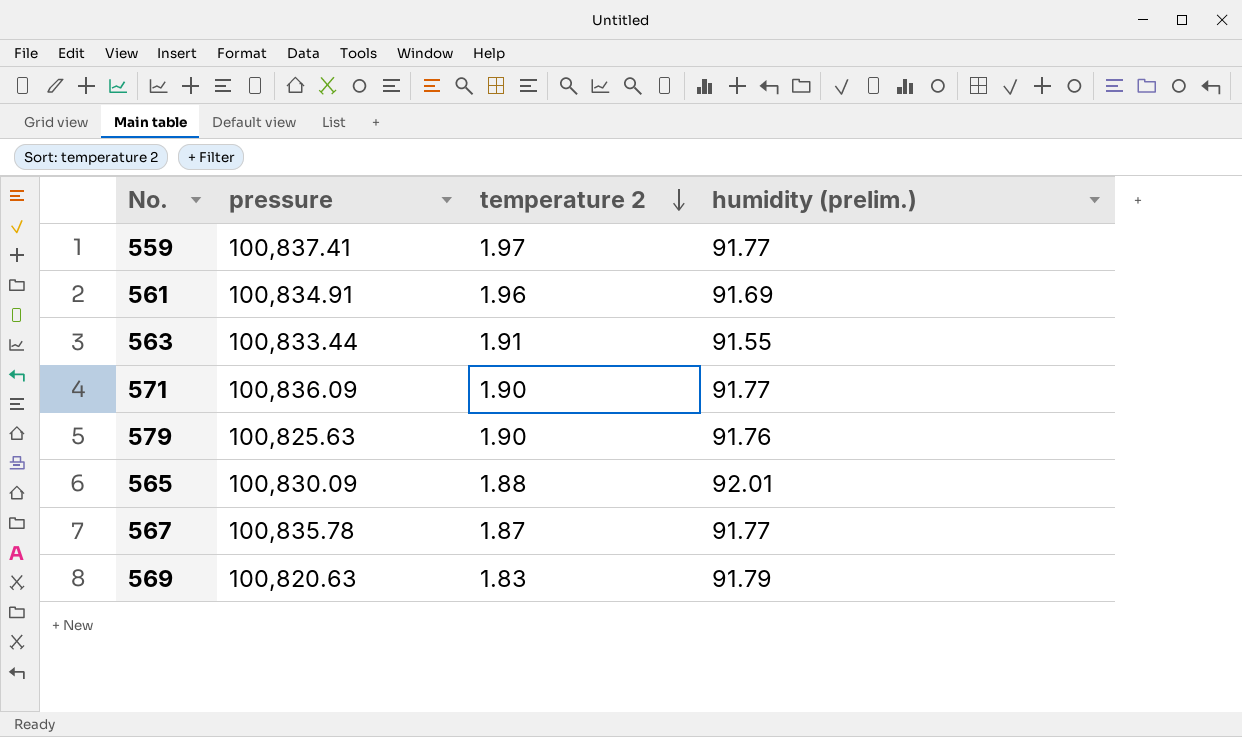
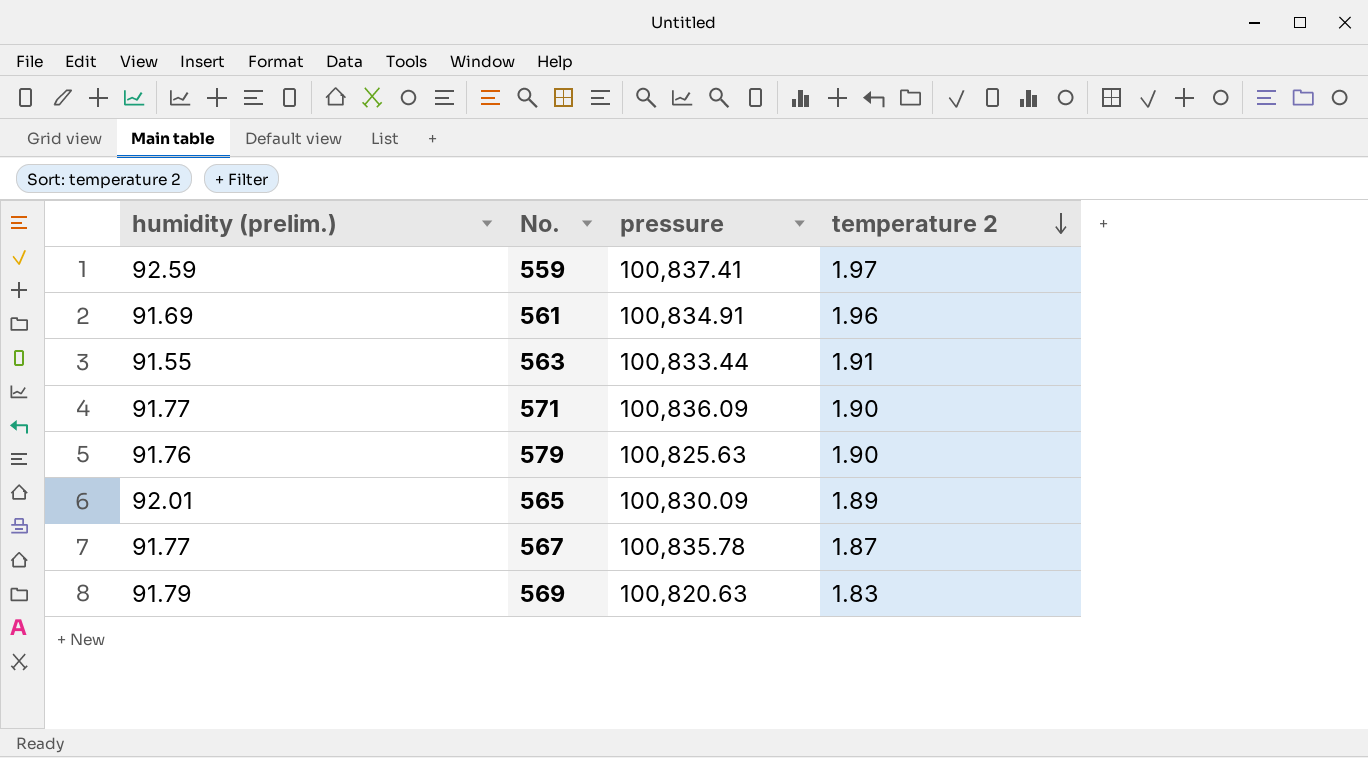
column humidity (prelim.) | position: 4 -> 1
559 | humidity (prelim.): 91.77 -> 92.59
565 | temperature 2: 1.88 -> 1.89

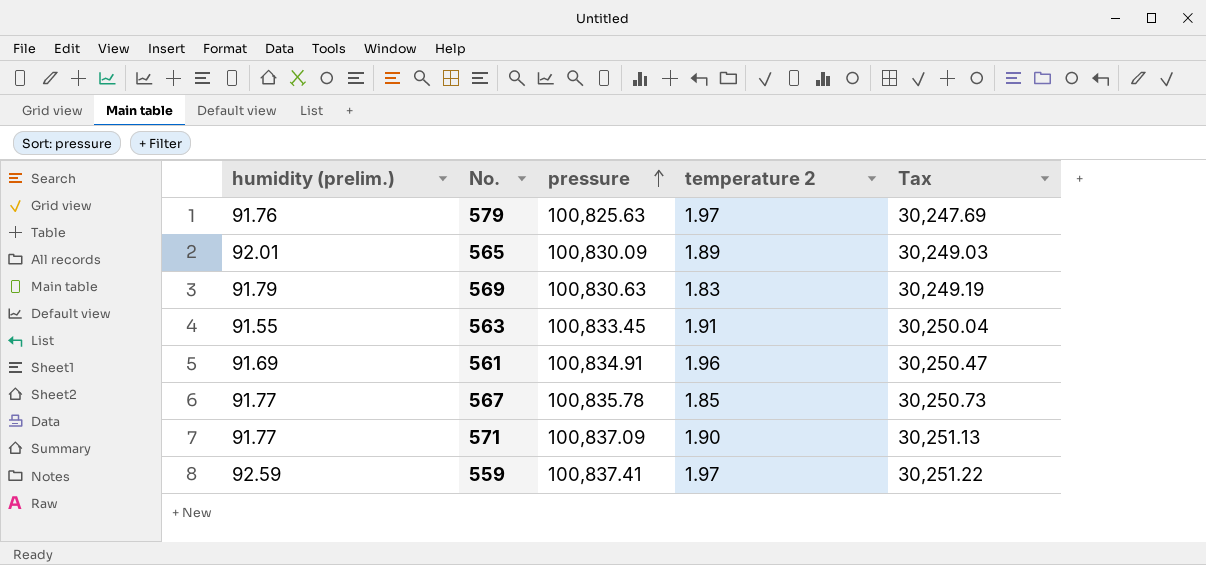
row order: temperature 2 descending -> pressure ascending
column Tax | formula: none -> [pressure] * 0.3
579 | temperature 2: 1.90 -> 1.97
569 | pressure: 100,820.63 -> 100,830.63
563 | pressure: 100,833.44 -> 100,833.45
567 | temperature 2: 1.87 -> 1.85
571 | pressure: 100,836.09 -> 100,837.09

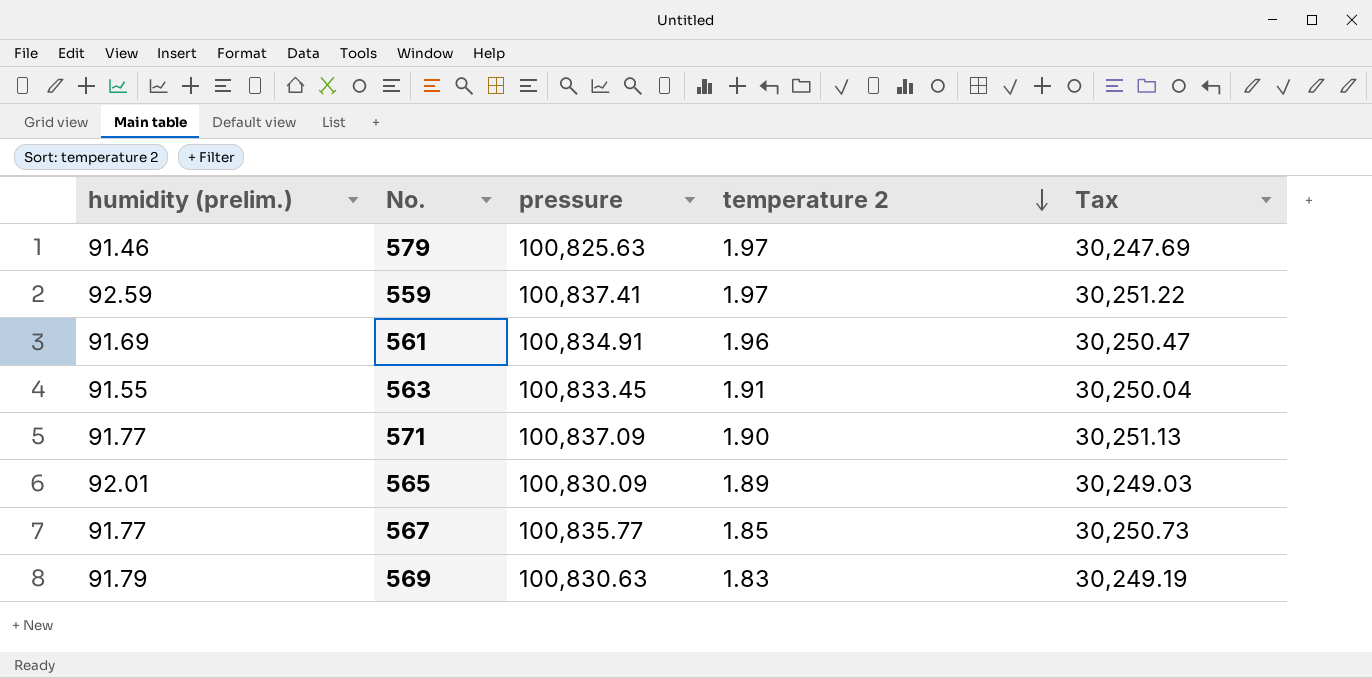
row order: pressure ascending -> temperature 2 descending
579 | humidity (prelim.): 91.76 -> 91.46
567 | pressure: 100,835.78 -> 100,835.77

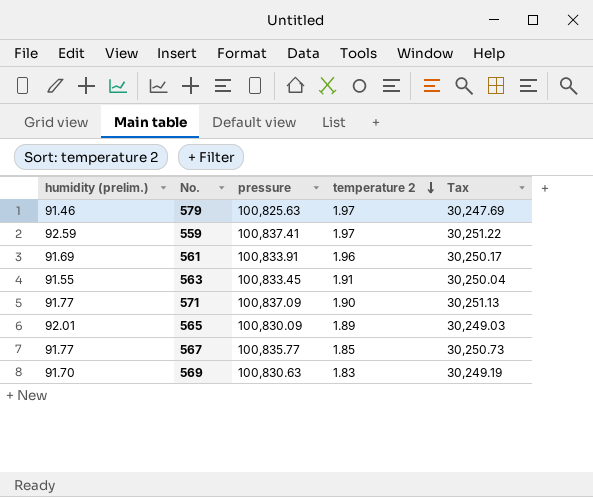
561 | pressure: 100,834.91 -> 100,833.91
561 | Tax: 30,250.47 -> 30,250.17
569 | humidity (prelim.): 91.79 -> 91.70

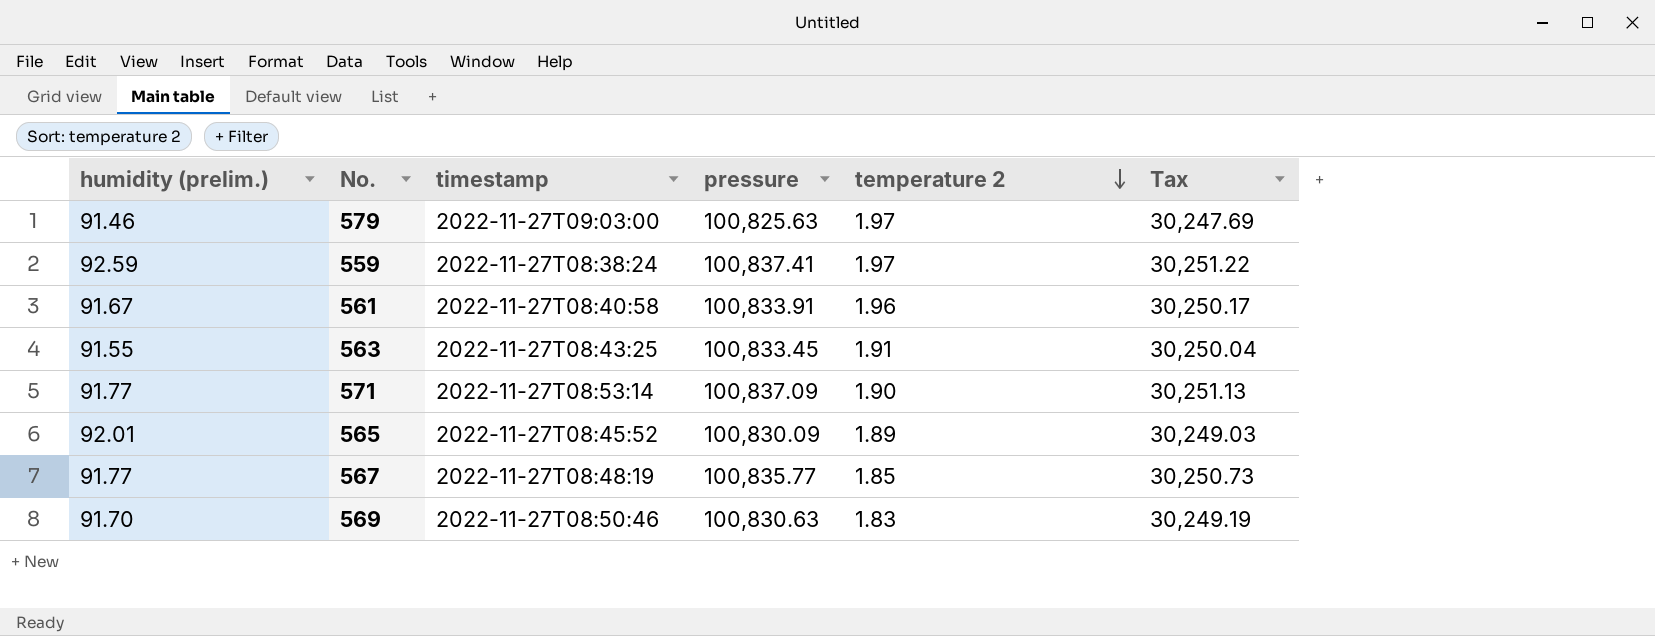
column timestamp | position: none -> 3
561 | humidity (prelim.): 91.69 -> 91.67

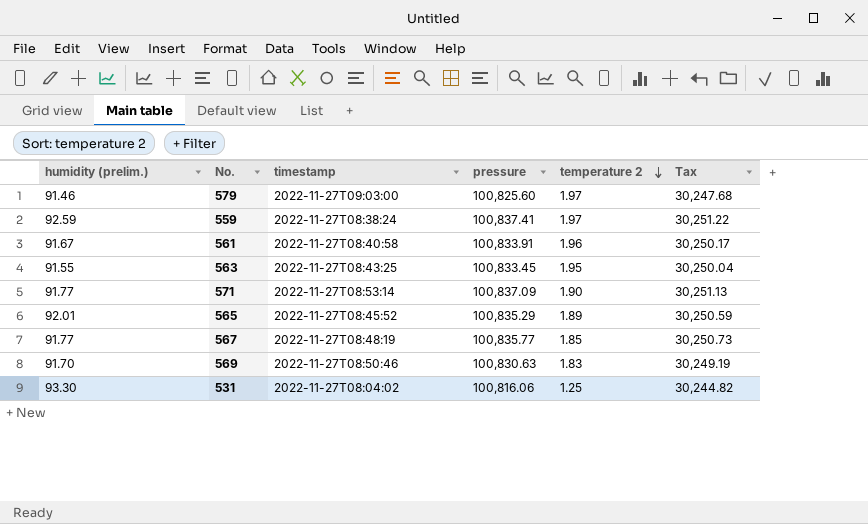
579 | pressure: 100,825.63 -> 100,825.60
579 | Tax: 30,247.69 -> 30,247.68
563 | temperature 2: 1.91 -> 1.95
565 | pressure: 100,830.09 -> 100,835.29
565 | Tax: 30,249.03 -> 30,250.59
row 531: none -> 93.30 | 2022-11-27T08:04:02 | 100,816.06 | 1.25 | 30,244.82

